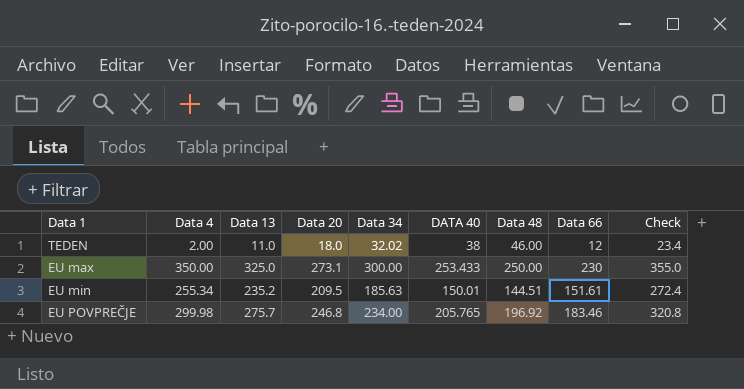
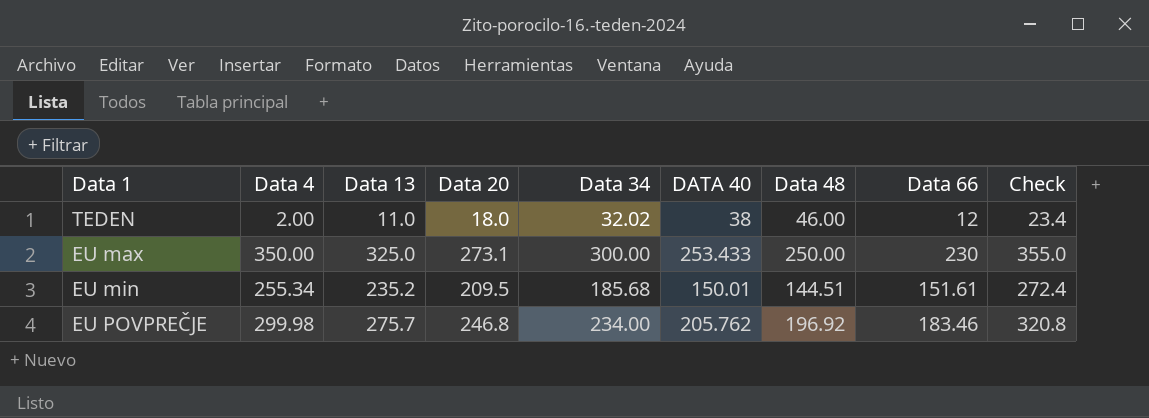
EU min | Data 34: 185.63 -> 185.68
EU POVPREČJE | DATA 40: 205.765 -> 205.762

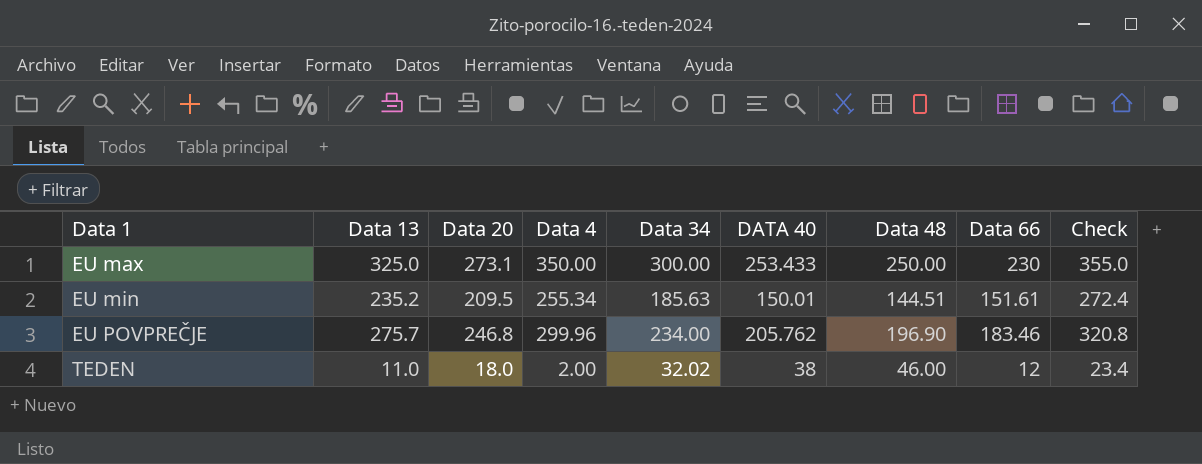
row order: none -> Data 1 ascending
column Data 4 | position: 2 -> 4
EU min | Data 34: 185.68 -> 185.63
EU POVPREČJE | Data 4: 299.98 -> 299.96
EU POVPREČJE | Data 48: 196.92 -> 196.90

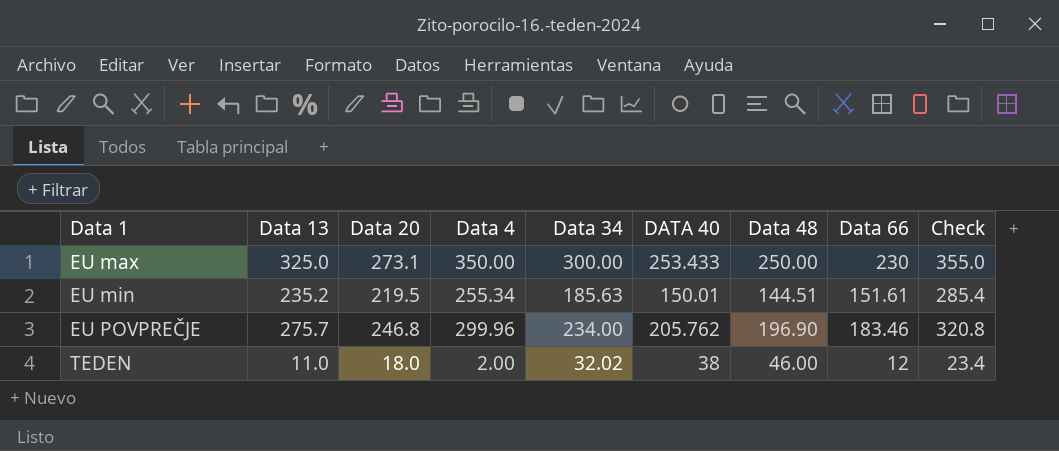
EU min | Data 20: 209.5 -> 219.5
EU min | Check: 272.4 -> 285.4

